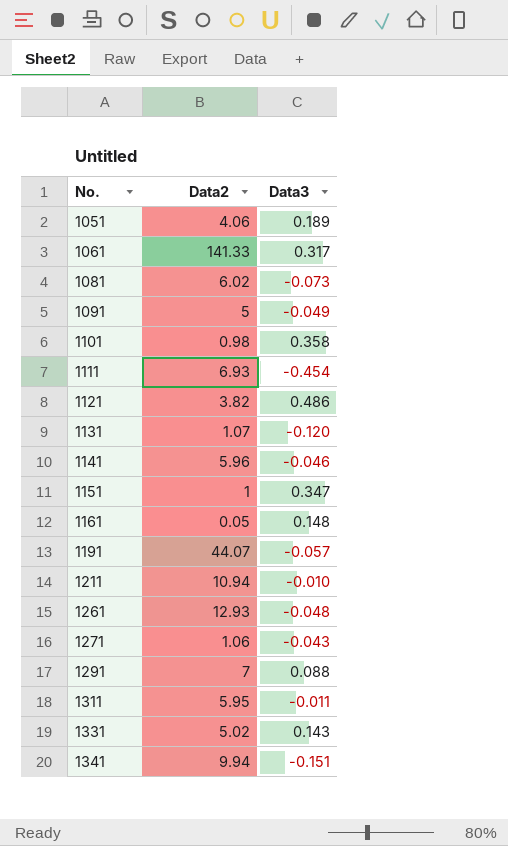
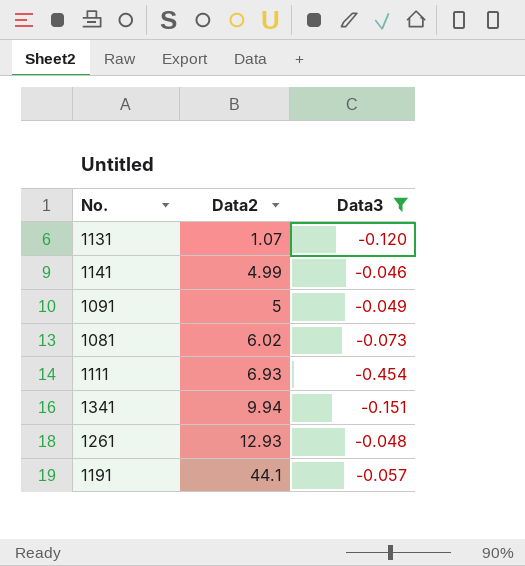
filter: none -> Data3 <= -0.046
row order: No. ascending -> Data2 ascending
1141 | Data2: 5.96 -> 4.99
1191 | Data2: 44.07 -> 44.1

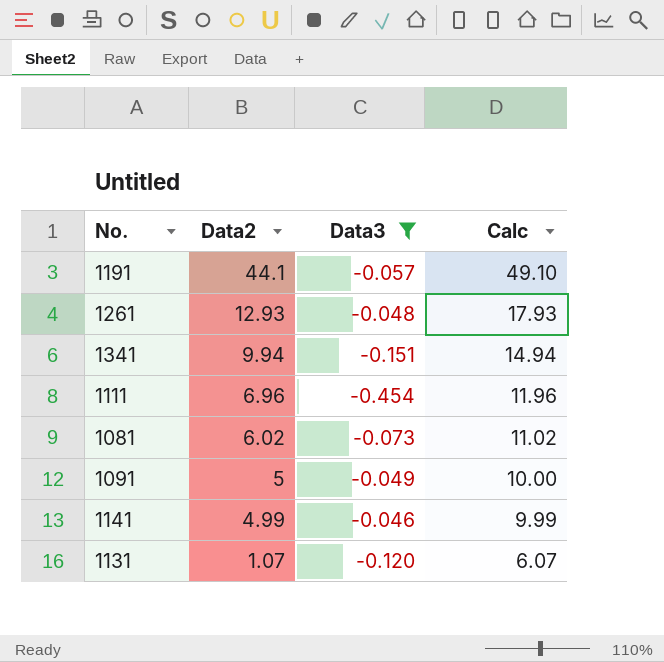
row order: Data2 ascending -> Data2 descending
column Calc | formula: none -> [Data2] + 5
1111 | Data2: 6.93 -> 6.96

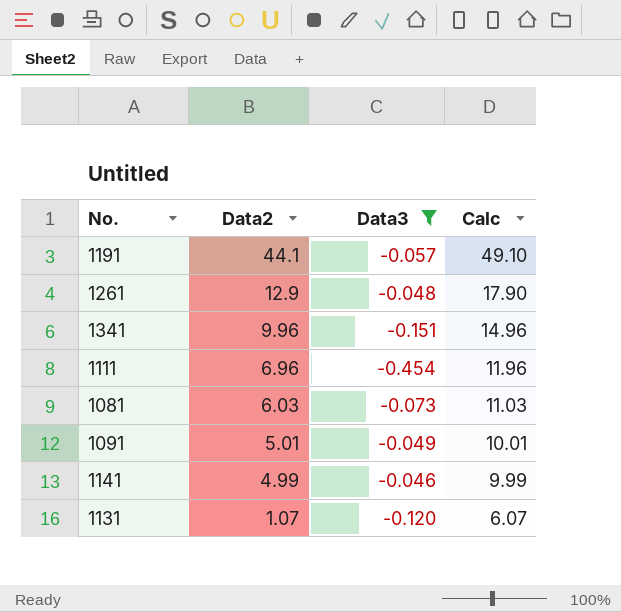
1261 | Data2: 12.93 -> 12.9
1261 | Calc: 17.93 -> 17.90
1341 | Data2: 9.94 -> 9.96
1341 | Calc: 14.94 -> 14.96
1081 | Data2: 6.02 -> 6.03
1081 | Calc: 11.02 -> 11.03
1091 | Data2: 5 -> 5.01
1091 | Calc: 10.00 -> 10.01

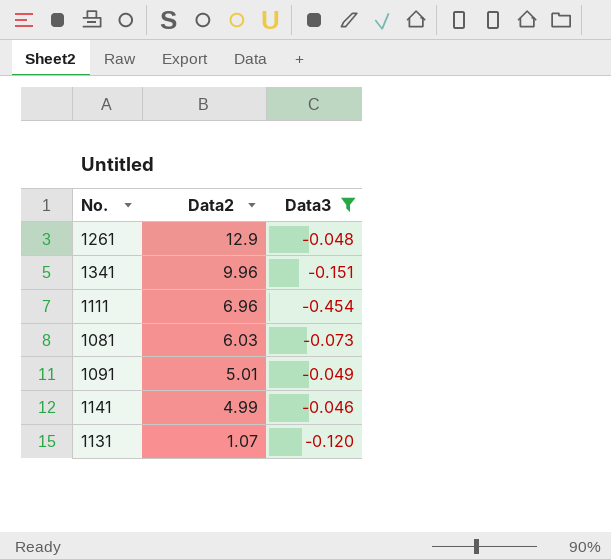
column Calc | formula: [Data2] + 5 -> none
row 1191: 44.1 | -0.057 | 49.10 -> none

